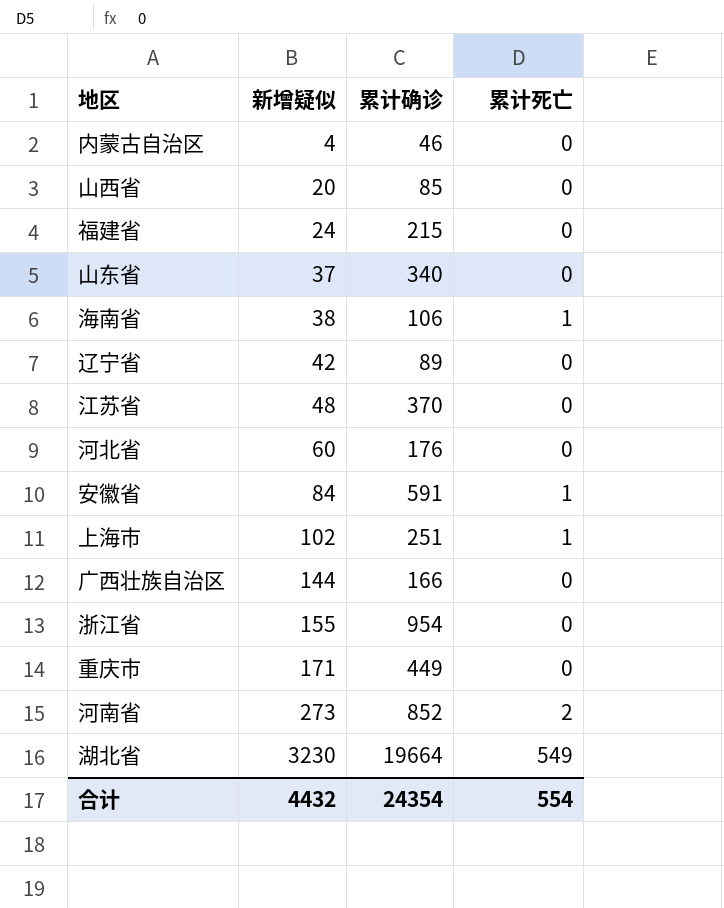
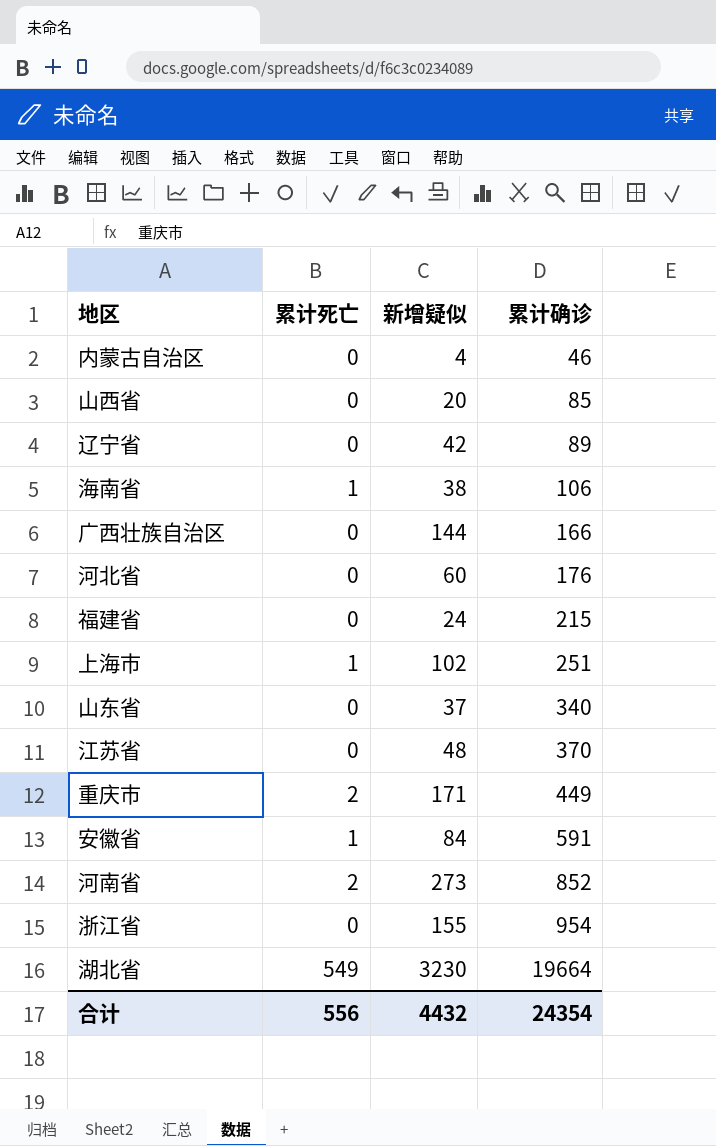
row order: 新增疑似 ascending -> 累计确诊 ascending
column 累计死亡 | position: 4 -> 2
重庆市 | 累计死亡: 0 -> 2
合计 | 累计死亡: 554 -> 556

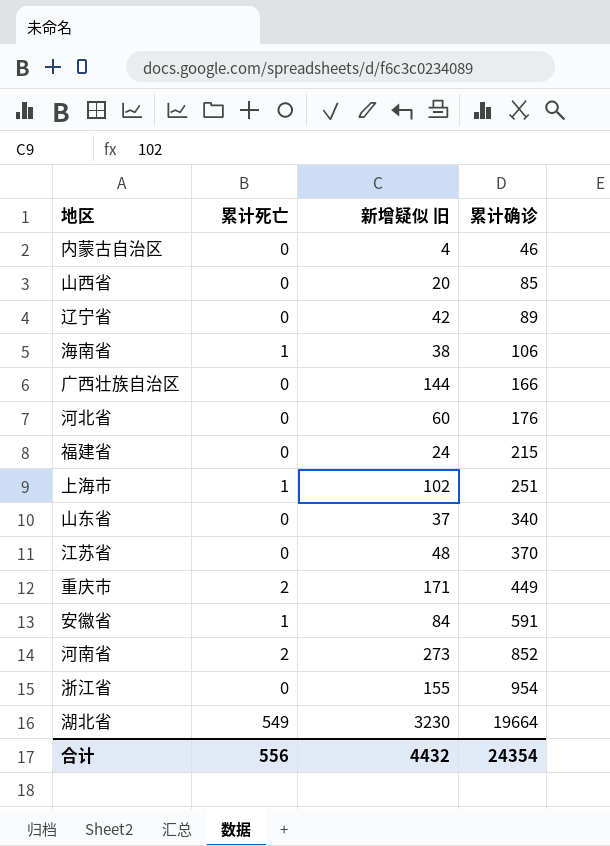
column name: 新增疑似 -> 新增疑似 旧

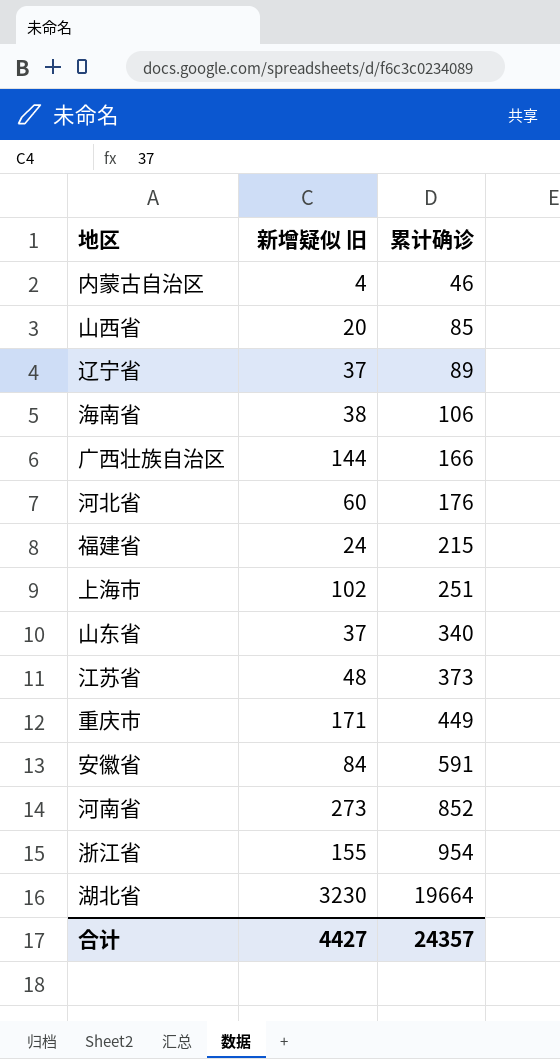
column 累计死亡 | position: 2 -> none
辽宁省 | 新增疑似 旧: 42 -> 37
江苏省 | 累计确诊: 370 -> 373
合计 | 新增疑似 旧: 4432 -> 4427
合计 | 累计确诊: 24354 -> 24357

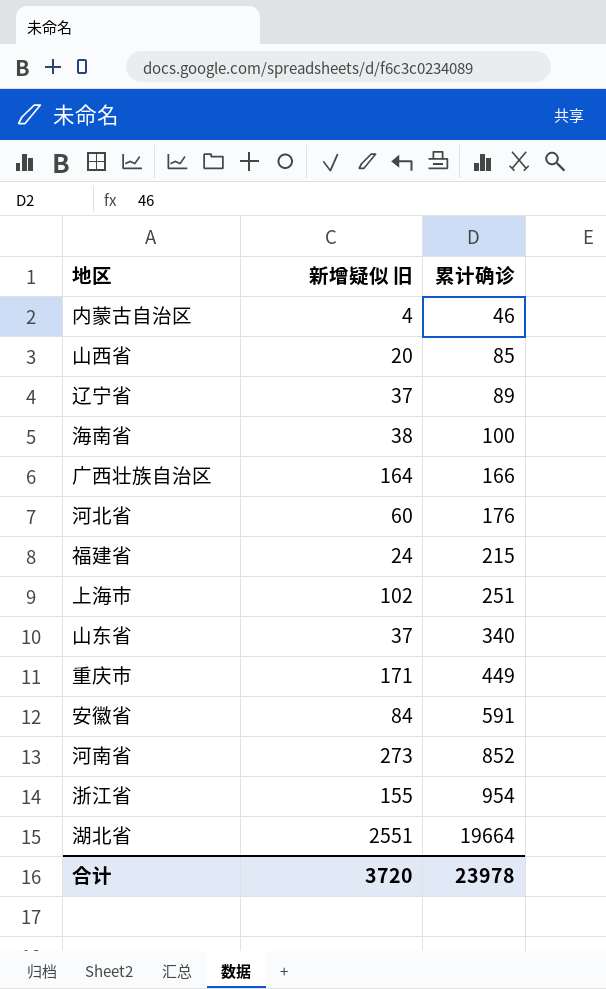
row 江苏省: 48 | 373 -> none
海南省 | 累计确诊: 106 -> 100
广西壮族自治区 | 新增疑似 旧: 144 -> 164
湖北省 | 新增疑似 旧: 3230 -> 2551
合计 | 新增疑似 旧: 4427 -> 3720
合计 | 累计确诊: 24357 -> 23978

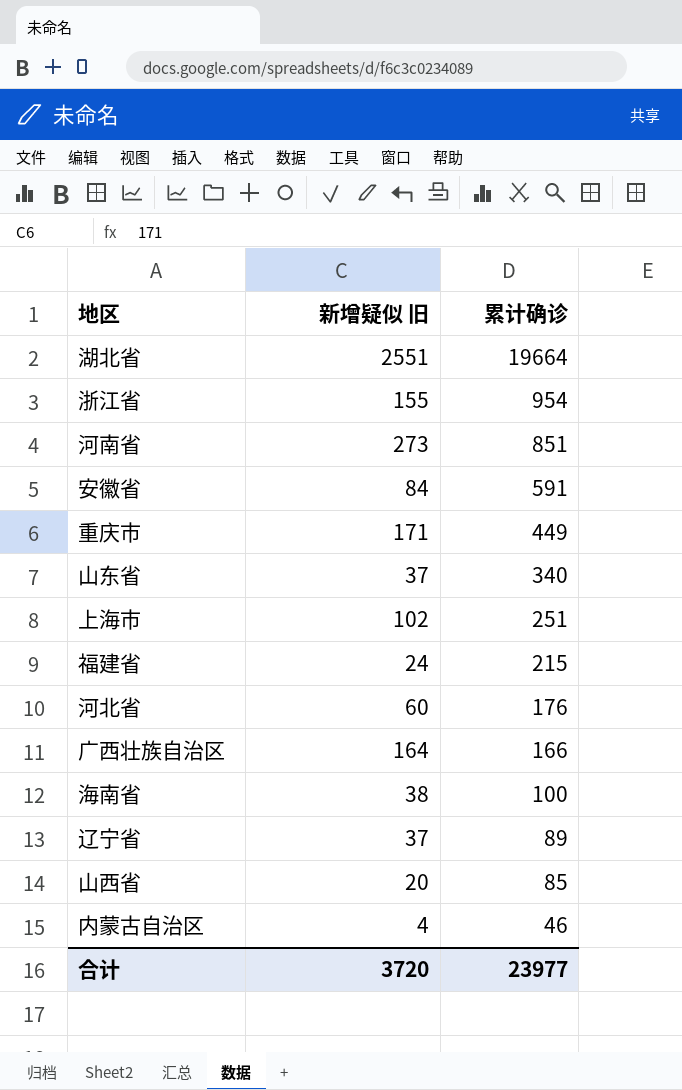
row order: 累计确诊 ascending -> 累计确诊 descending
河南省 | 累计确诊: 852 -> 851
合计 | 累计确诊: 23978 -> 23977

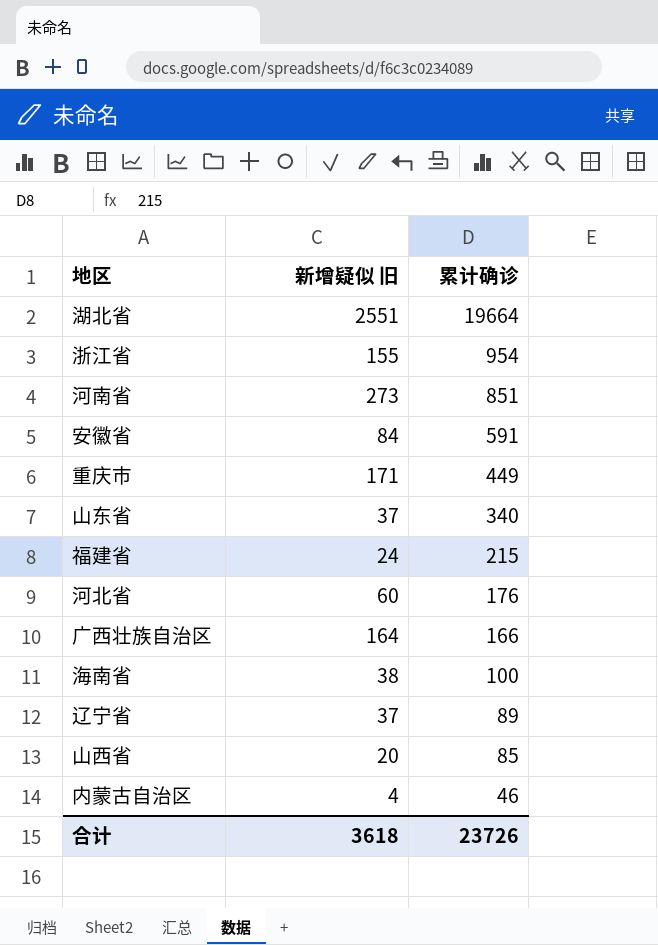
row 上海市: 102 | 251 -> none
合计 | 新增疑似 旧: 3720 -> 3618
合计 | 累计确诊: 23977 -> 23726

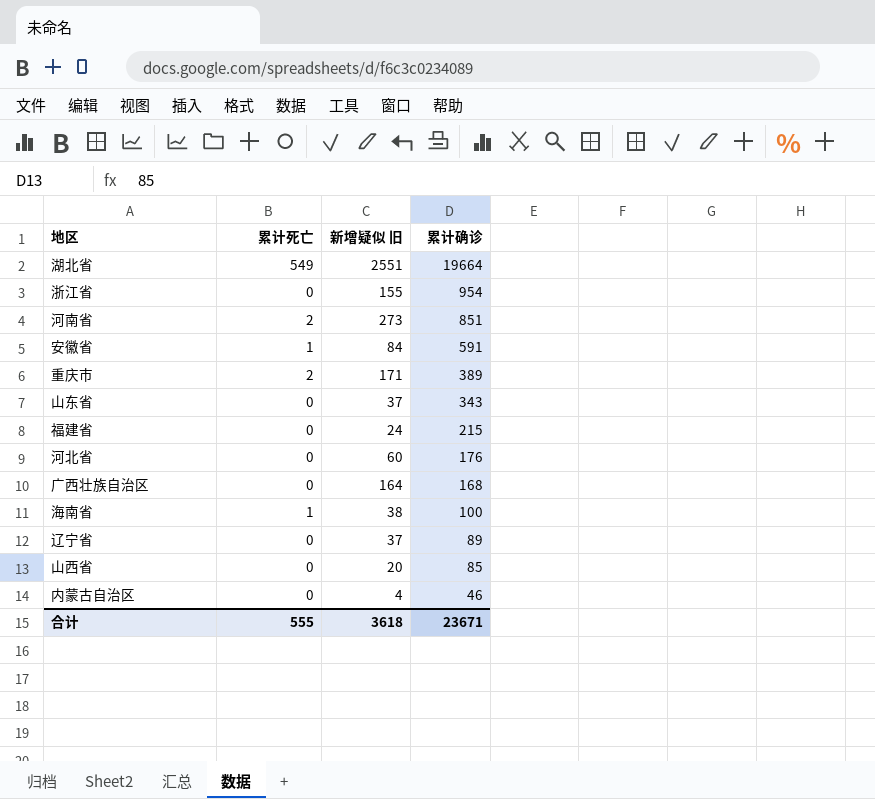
column 累计死亡 | position: none -> 2
重庆市 | 累计确诊: 449 -> 389
山东省 | 累计确诊: 340 -> 343
广西壮族自治区 | 累计确诊: 166 -> 168
合计 | 累计确诊: 23726 -> 23671

